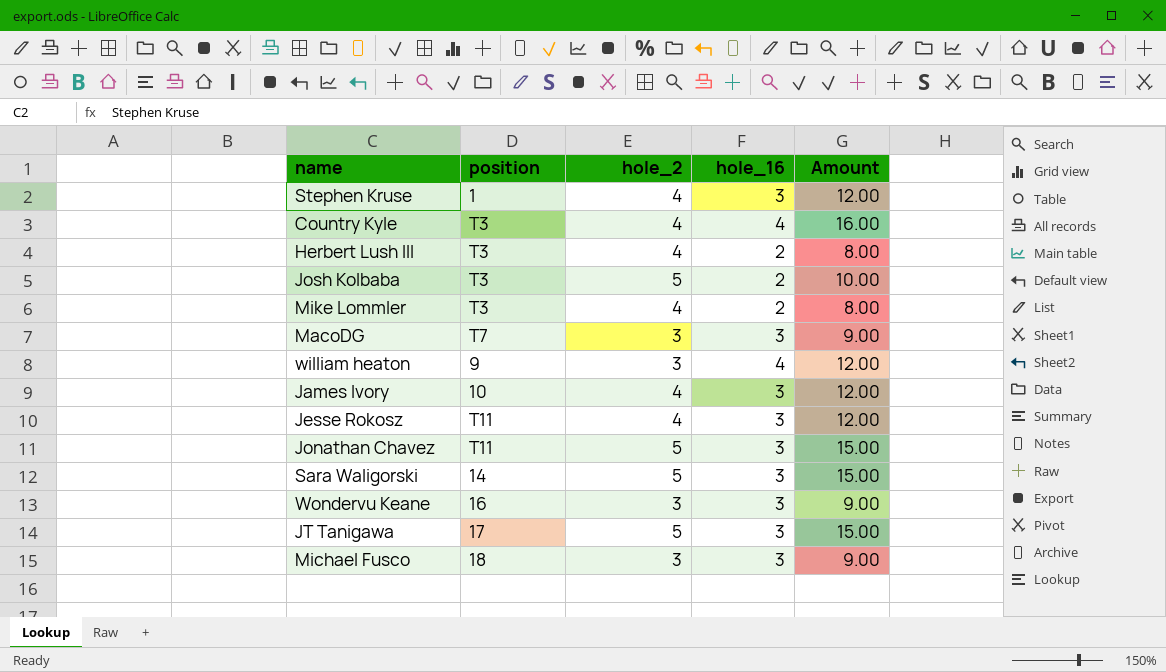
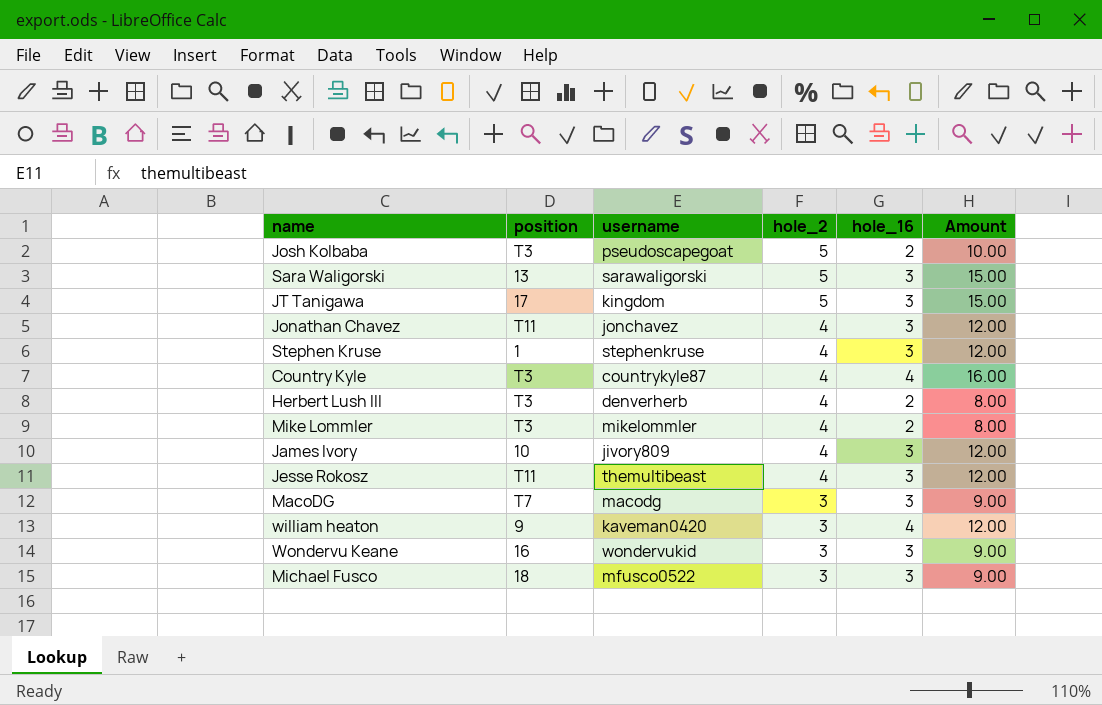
row order: none -> hole_2 descending
column username | position: none -> 3
Sara Waligorski | position: 14 -> 13
Jonathan Chavez | hole_2: 5 -> 4
Jonathan Chavez | Amount: 15.00 -> 12.00

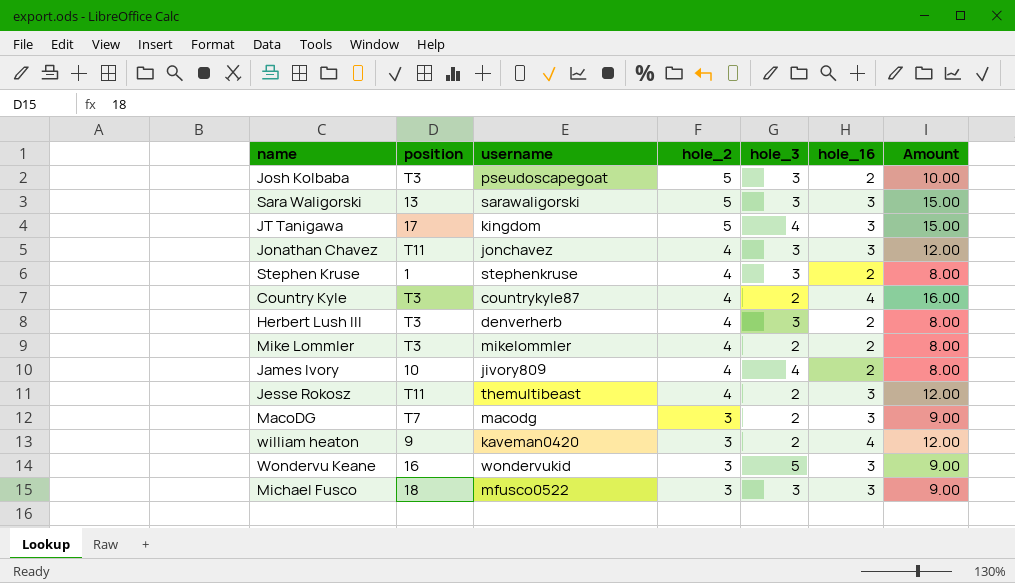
column hole_3 | position: none -> 5
Stephen Kruse | hole_16: 3 -> 2
Stephen Kruse | Amount: 12.00 -> 8.00
James Ivory | hole_16: 3 -> 2
James Ivory | Amount: 12.00 -> 8.00

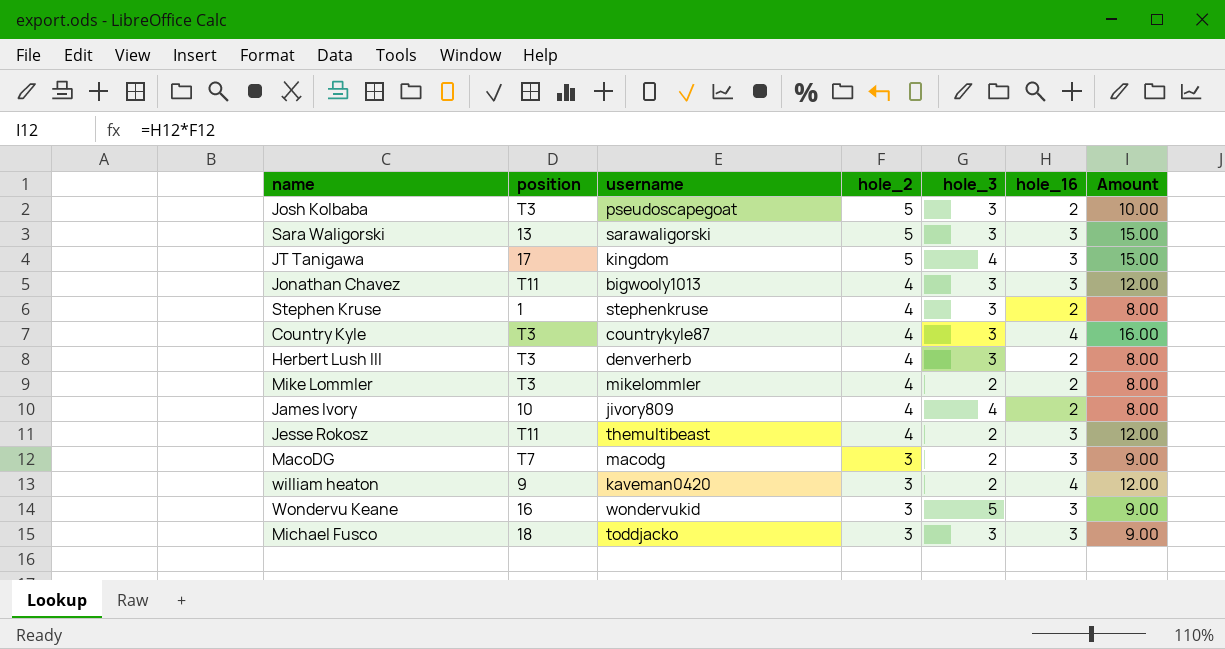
Jonathan Chavez | username: jonchavez -> bigwooly1013
Country Kyle | hole_3: 2 -> 3
Michael Fusco | username: mfusco0522 -> toddjacko

